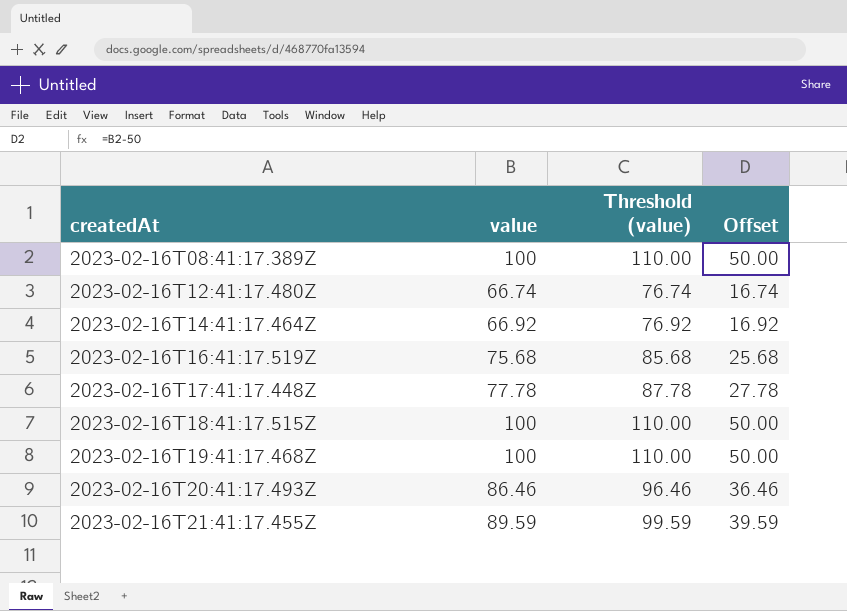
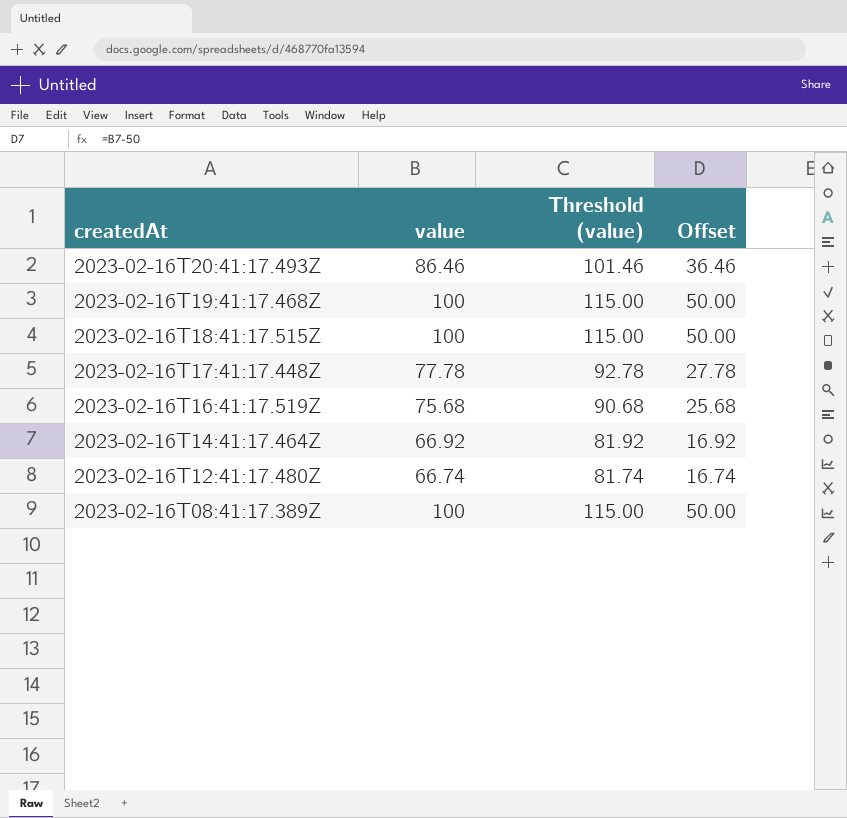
row order: createdAt ascending -> createdAt descending
column Threshold (value) | formula: [value] + 10 -> [value] + 15
row 2023-02-16T21:41:17.455Z: 89.59 | 99.59 | 39.59 -> none

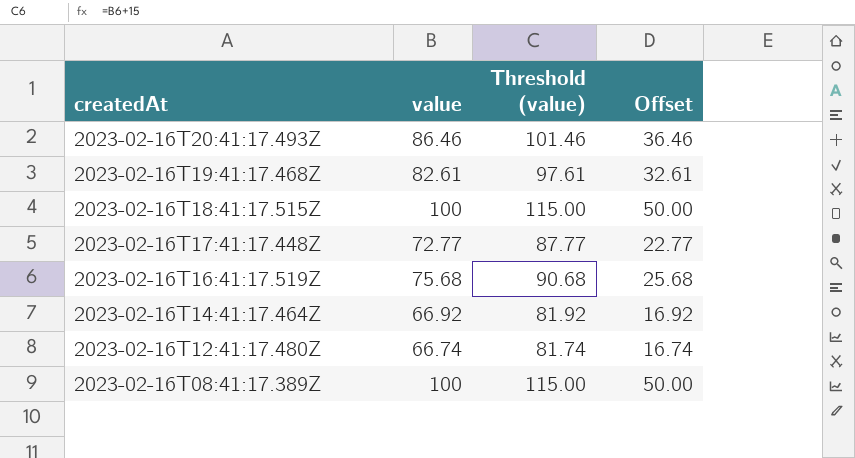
2023-02-16T19:41:17.468Z | value: 100 -> 82.61
2023-02-16T19:41:17.468Z | Threshold (value): 115.00 -> 97.61
2023-02-16T19:41:17.468Z | Offset: 50.00 -> 32.61
2023-02-16T17:41:17.448Z | value: 77.78 -> 72.77
2023-02-16T17:41:17.448Z | Threshold (value): 92.78 -> 87.77
2023-02-16T17:41:17.448Z | Offset: 27.78 -> 22.77

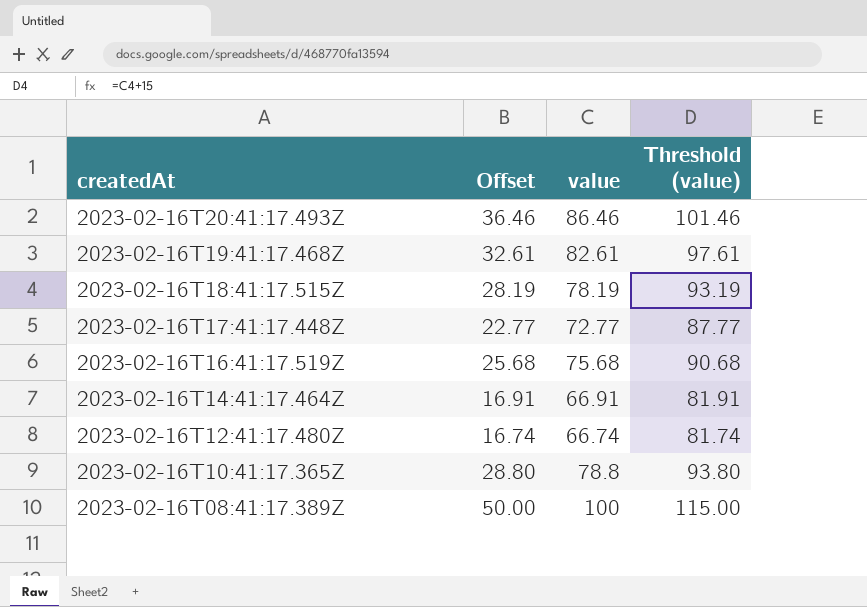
column Offset | position: 4 -> 2
2023-02-16T18:41:17.515Z | Offset: 50.00 -> 28.19
2023-02-16T18:41:17.515Z | value: 100 -> 78.19
2023-02-16T18:41:17.515Z | Threshold (value): 115.00 -> 93.19
2023-02-16T14:41:17.464Z | Offset: 16.92 -> 16.91
2023-02-16T14:41:17.464Z | value: 66.92 -> 66.91
2023-02-16T14:41:17.464Z | Threshold (value): 81.92 -> 81.91
row 2023-02-16T10:41:17.365Z: none -> 28.80 | 78.8 | 93.80

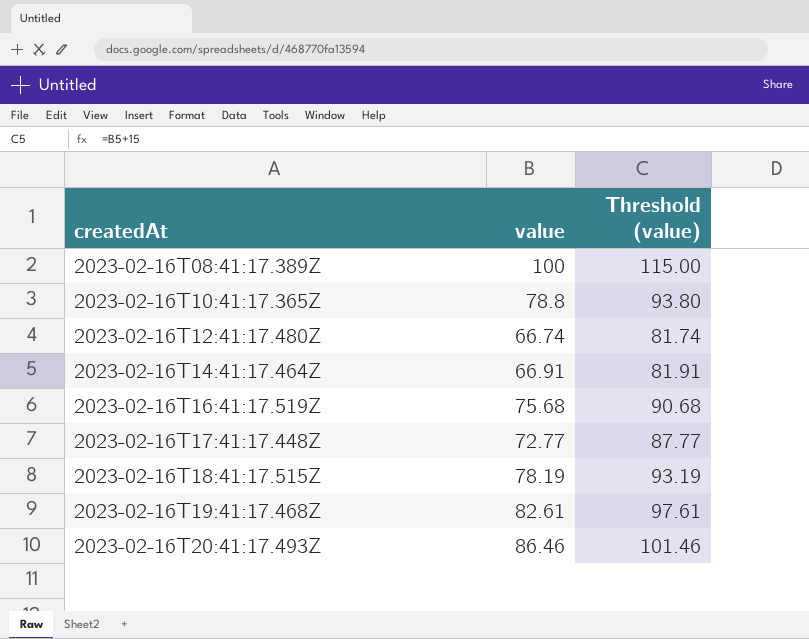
row order: createdAt descending -> createdAt ascending
column Offset | formula: [value] - 50 -> none

